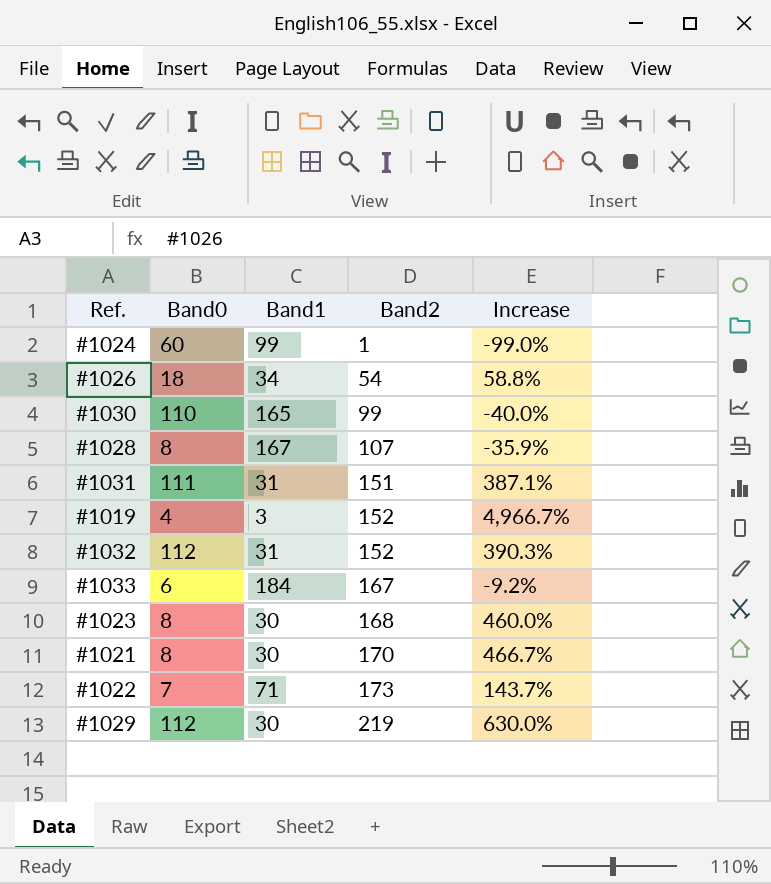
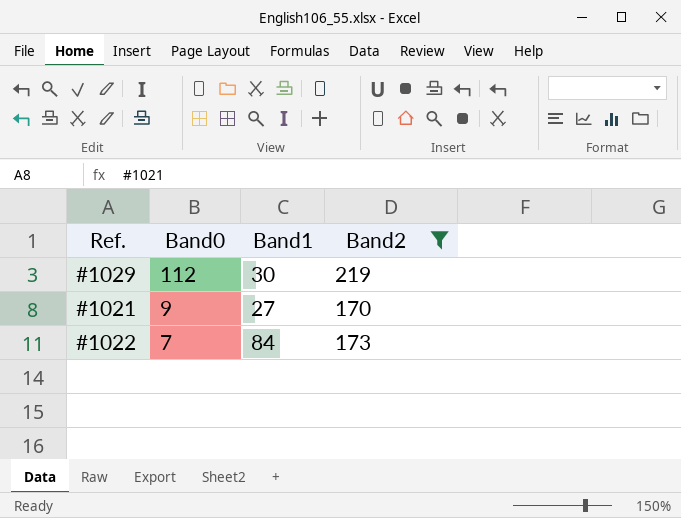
filter: none -> Band2 >= 170
row order: Band2 ascending -> Band0 descending
column Increase | formula: ([Band2] - [Band1]) / [Band1] -> none
#1021 | Band0: 8 -> 9
#1021 | Band1: 30 -> 27
#1022 | Band1: 71 -> 84

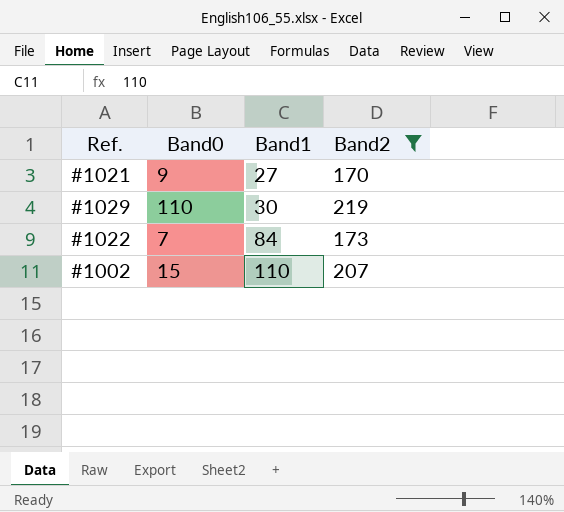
row order: Band0 descending -> Band1 ascending
#1029 | Band0: 112 -> 110
row #1002: none -> 15 | 110 | 207

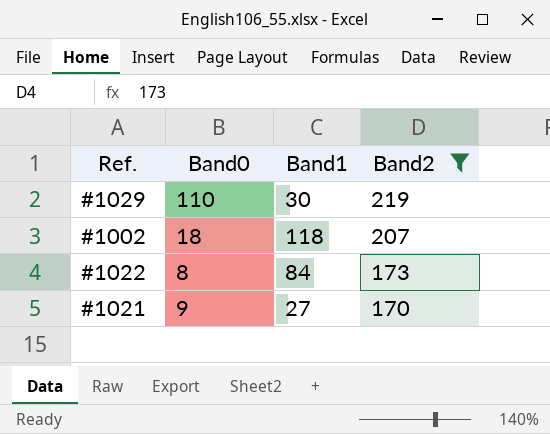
row order: Band1 ascending -> Band2 descending
#1002 | Band0: 15 -> 18
#1002 | Band1: 110 -> 118
#1022 | Band0: 7 -> 8

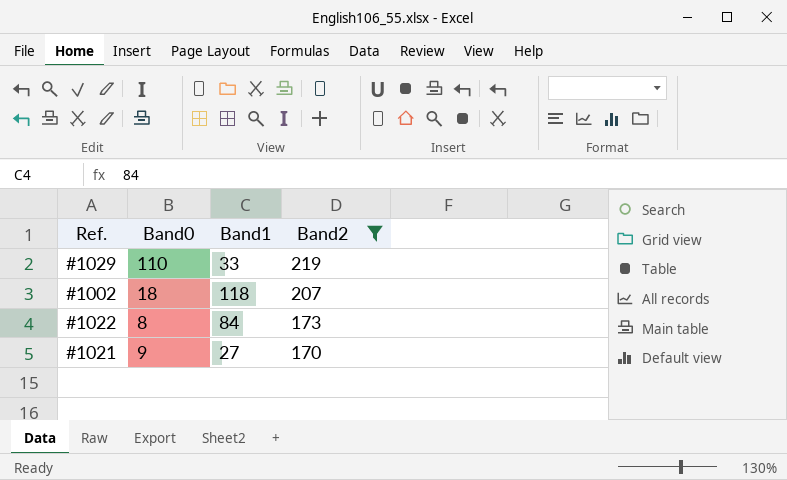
#1029 | Band1: 30 -> 33

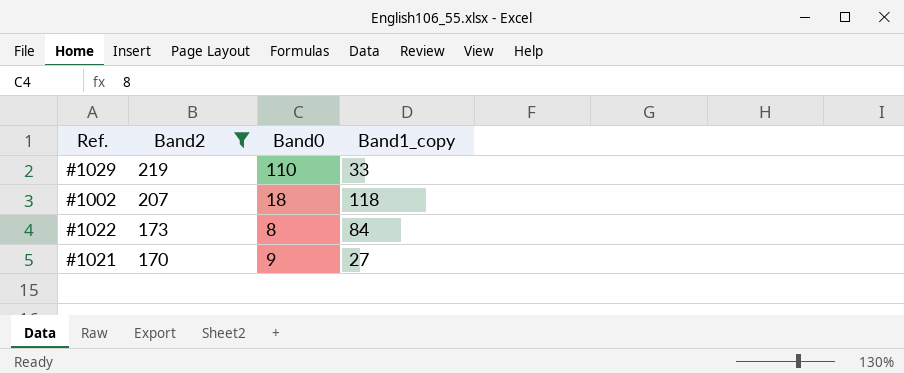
column Band2 | position: 4 -> 2
column name: Band1 -> Band1_copy

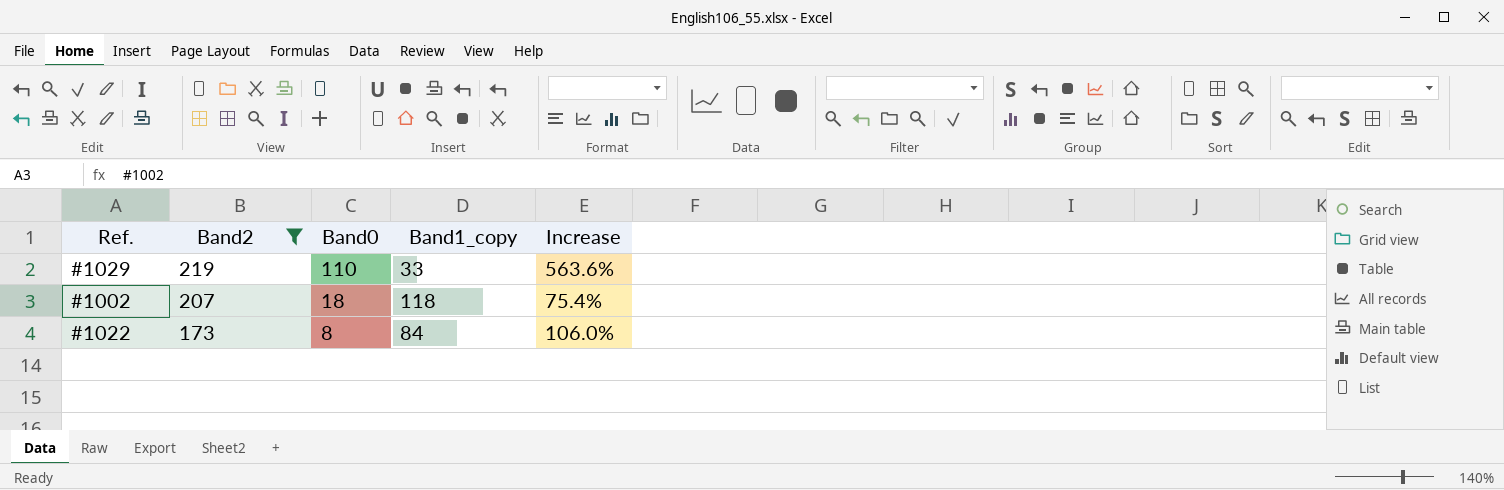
column Increase | formula: none -> ([Band2] - [Band1_copy]) / [Band1_copy]
row #1021: 170 | 9 | 27 -> none

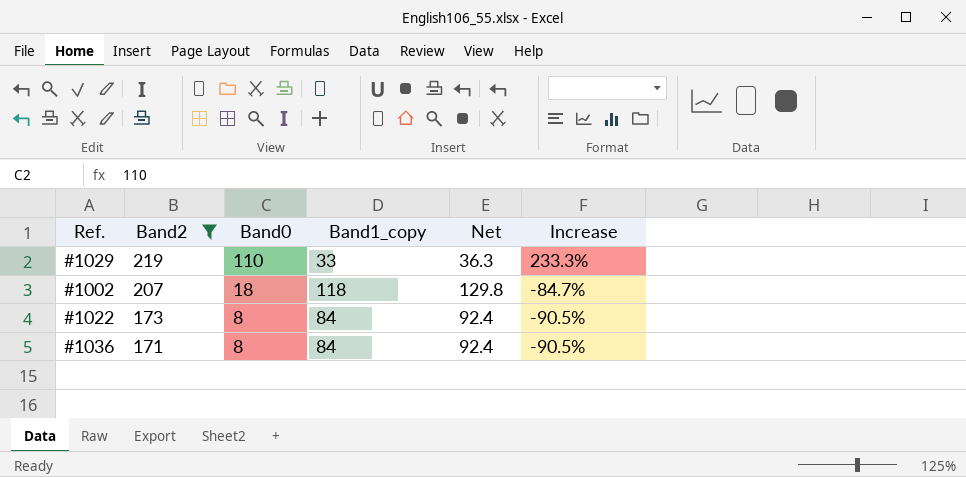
column Net | formula: none -> [Band1_copy] * 1.1
column Increase | formula: ([Band2] - [Band1_copy]) / [Band1_copy] -> ([Band0] - [Band1_copy]) / [Band1_copy]
row #1036: none -> 171 | 8 | 84 | 92.4 | -90.5%

